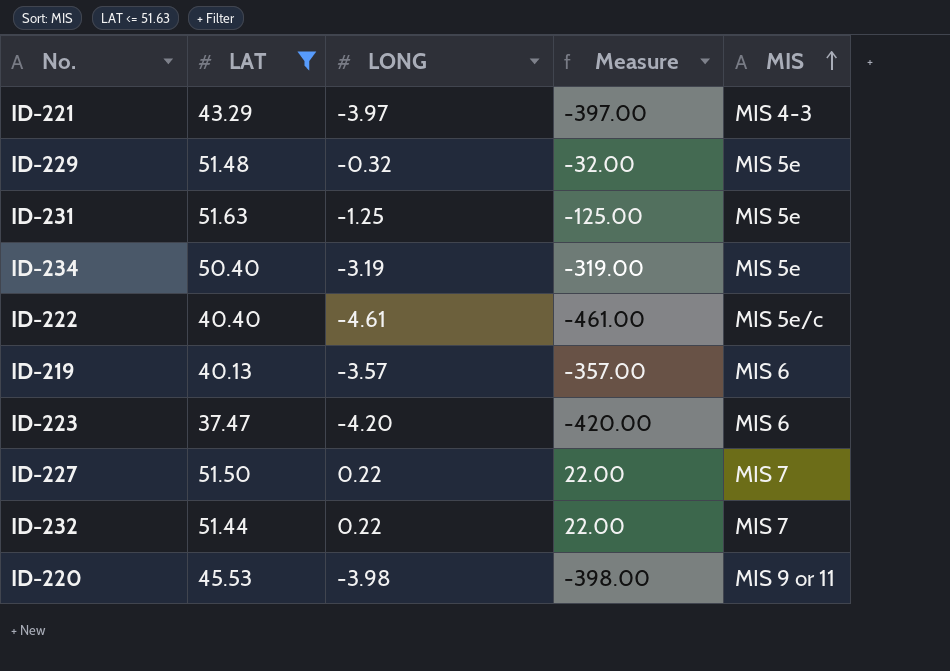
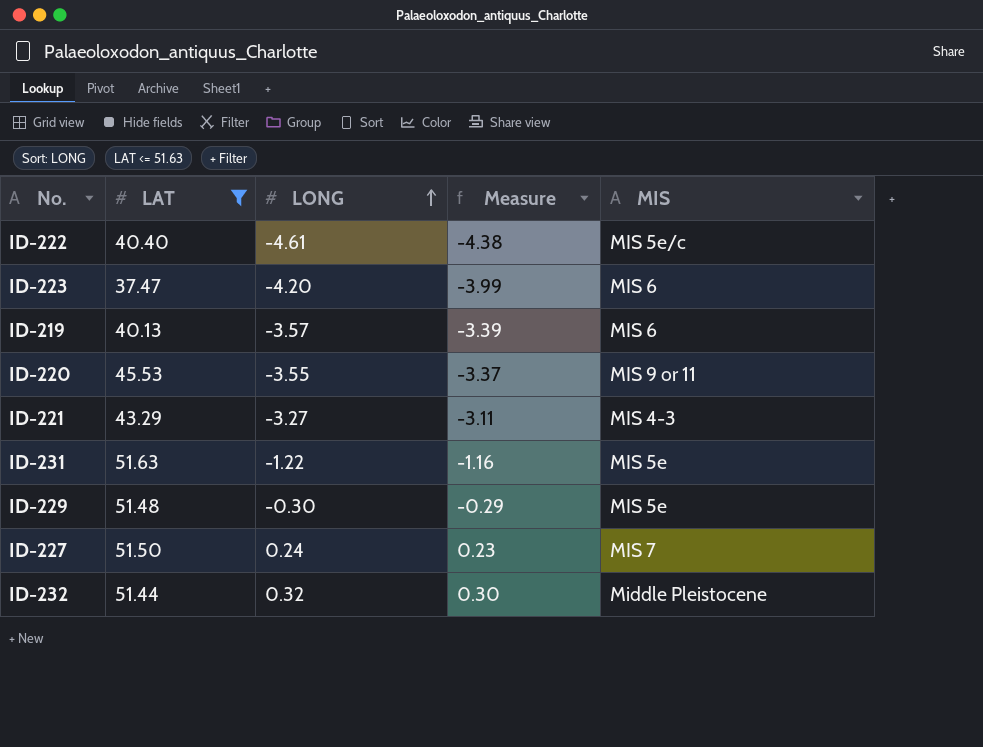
row order: MIS ascending -> LONG ascending
column Measure | formula: [LONG] * 100 -> [LONG] * 0.95
row ID-234: 50.40 | -3.19 | -319.00 | MIS 5e -> none
ID-220 | LONG: -3.98 -> -3.55
ID-221 | LONG: -3.97 -> -3.27
ID-231 | LONG: -1.25 -> -1.22
ID-229 | LONG: -0.32 -> -0.30
ID-227 | LONG: 0.22 -> 0.24
ID-232 | LONG: 0.22 -> 0.32
ID-232 | MIS: MIS 7 -> Middle Pleistocene

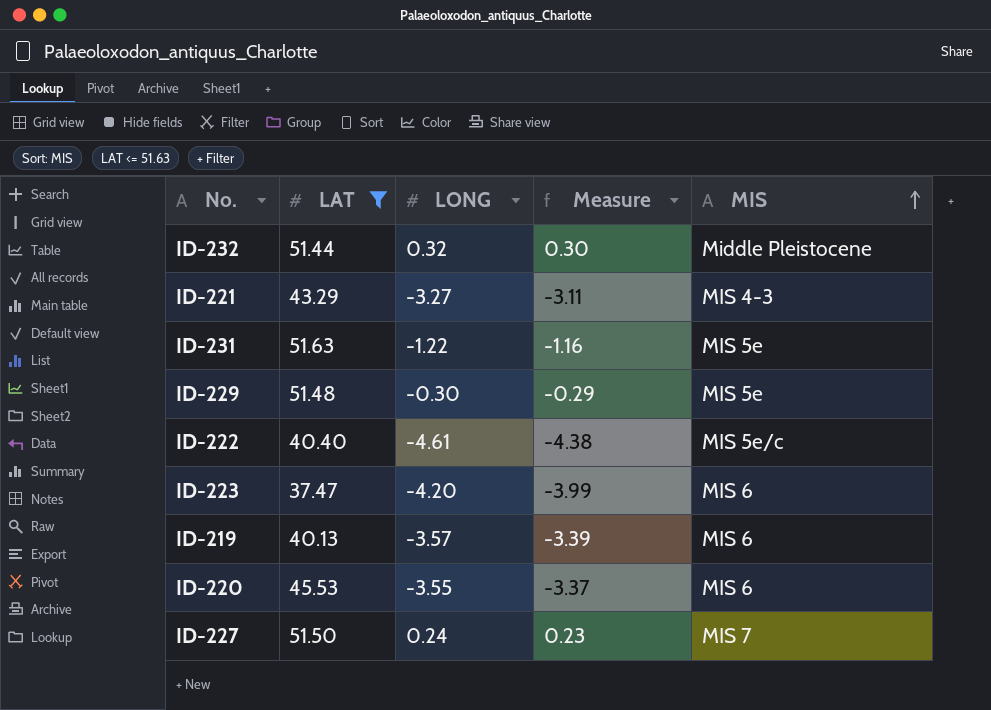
row order: LONG ascending -> MIS ascending
ID-220 | MIS: MIS 9 or 11 -> MIS 6

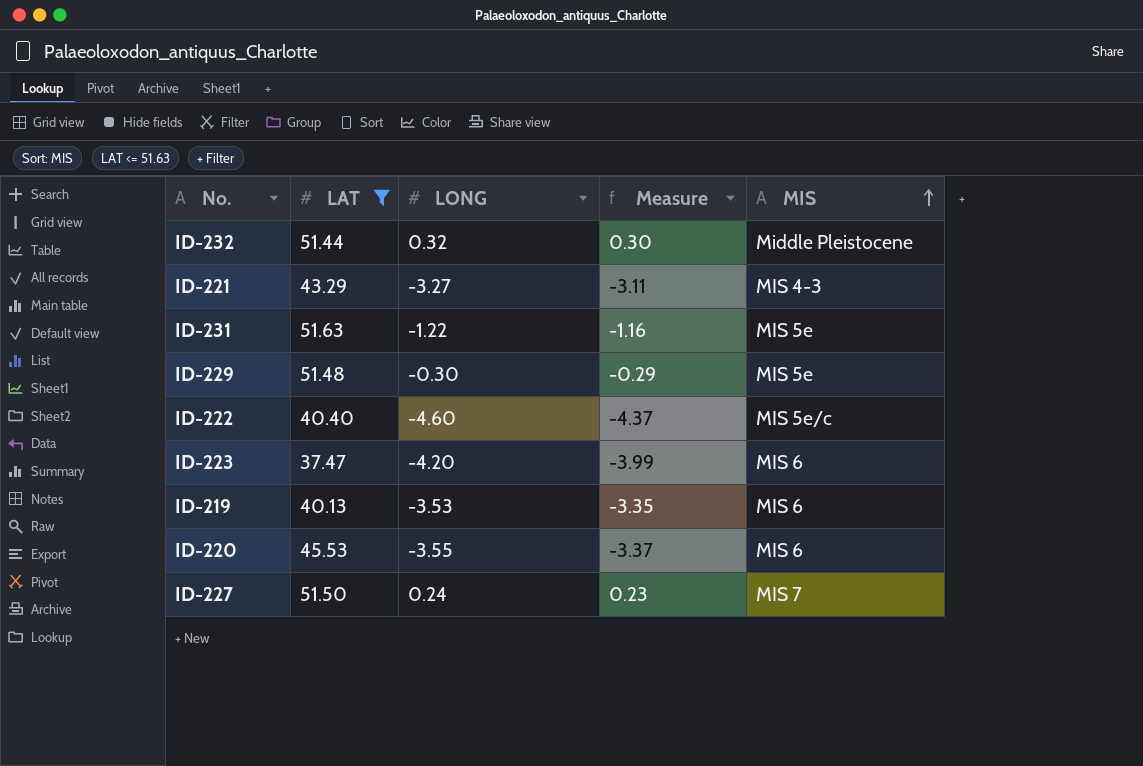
ID-222 | LONG: -4.61 -> -4.60
ID-222 | Measure: -4.38 -> -4.37
ID-219 | LONG: -3.57 -> -3.53
ID-219 | Measure: -3.39 -> -3.35

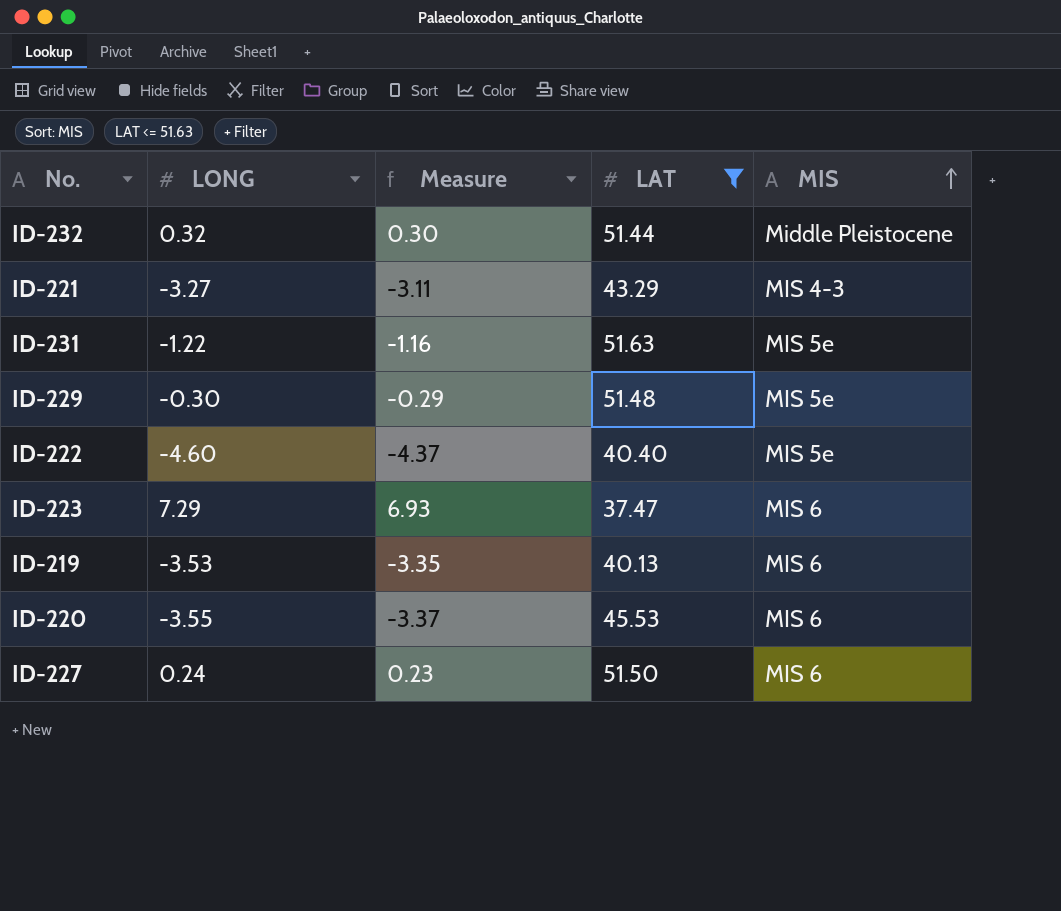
column LAT | position: 2 -> 4
ID-222 | MIS: MIS 5e/c -> MIS 5e
ID-223 | LONG: -4.20 -> 7.29
ID-223 | Measure: -3.99 -> 6.93
ID-227 | MIS: MIS 7 -> MIS 6

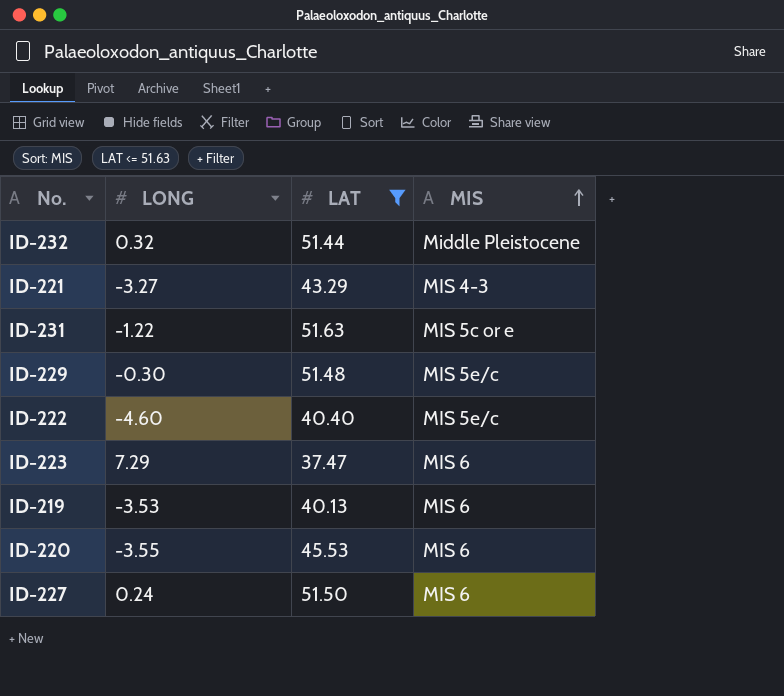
column Measure | formula: [LONG] * 0.95 -> none
ID-231 | MIS: MIS 5e -> MIS 5c or e
ID-229 | MIS: MIS 5e -> MIS 5e/c
ID-222 | MIS: MIS 5e -> MIS 5e/c

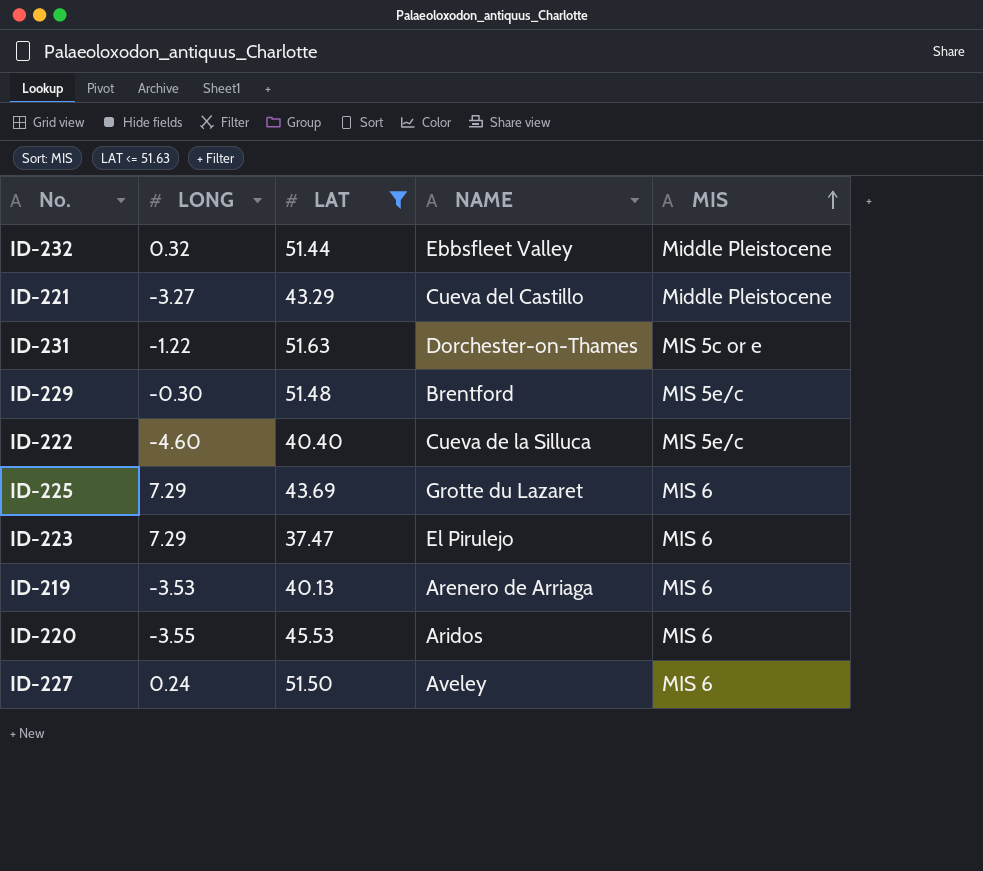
column NAME | position: none -> 4
ID-221 | MIS: MIS 4-3 -> Middle Pleistocene
row ID-225: none -> 7.29 | 43.69 | Grotte du Lazaret | MIS 6

